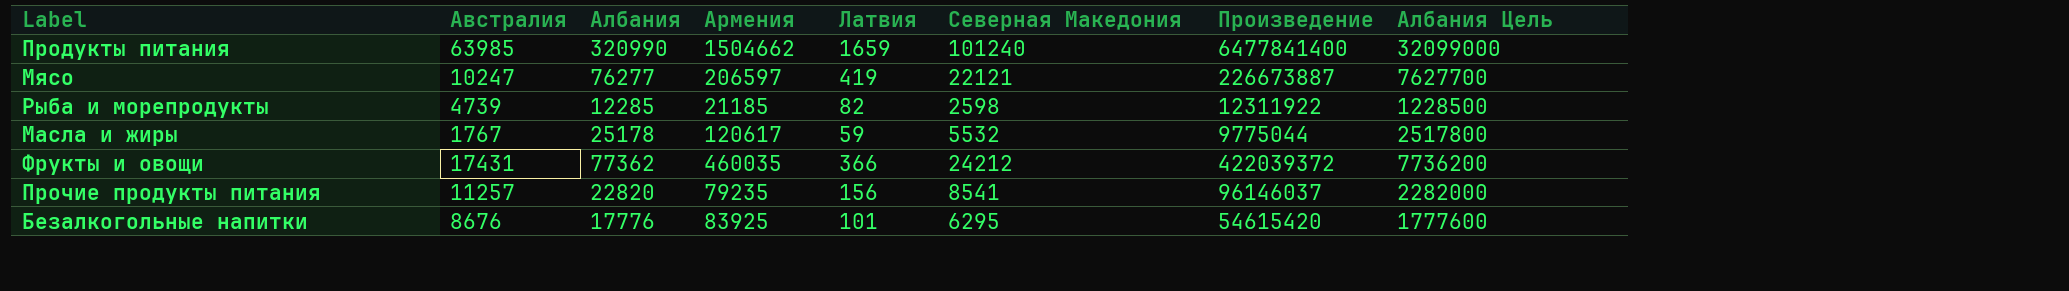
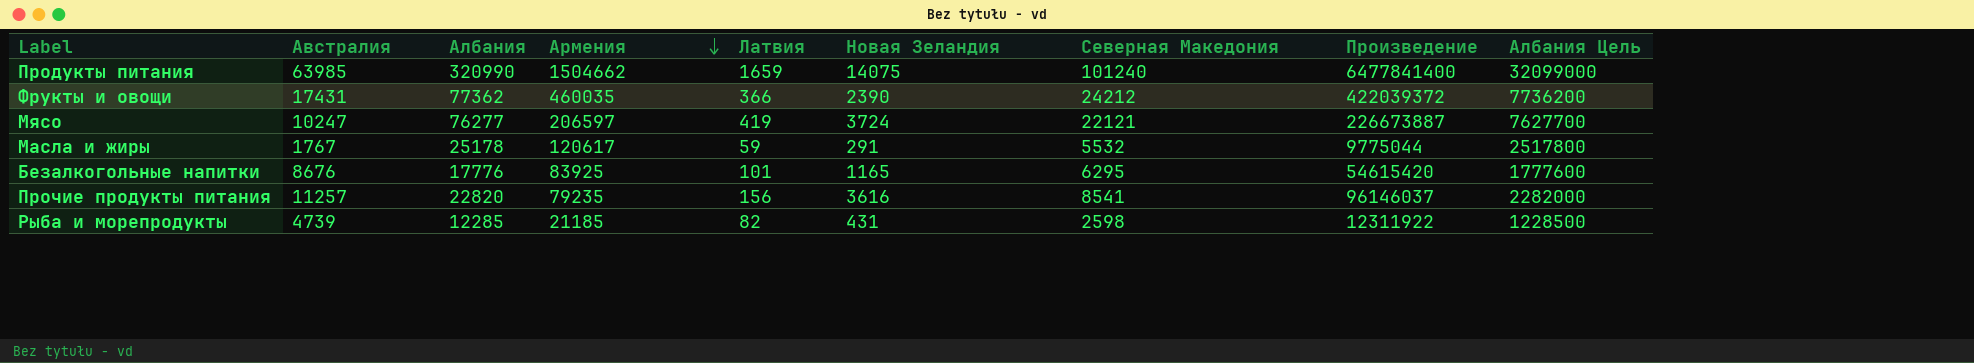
row order: none -> Армения descending
column Новая Зеландия | position: none -> 6

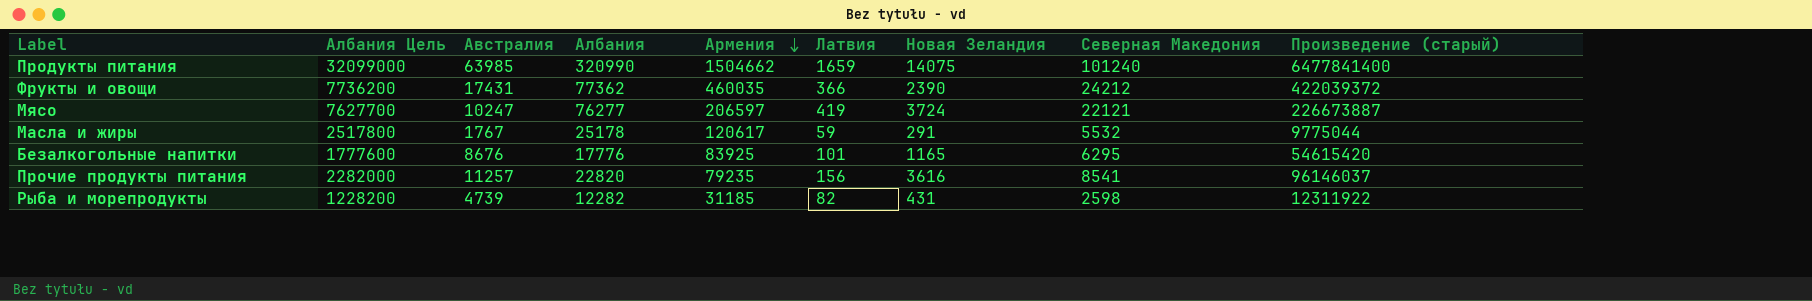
column Албания Цель | position: 9 -> 2
column name: Произведение -> Произведение (старый)
Рыба и морепродукты | Албания Цель: 1228500 -> 1228200
Рыба и морепродукты | Албания: 12285 -> 12282
Рыба и морепродукты | Армения: 21185 -> 31185

